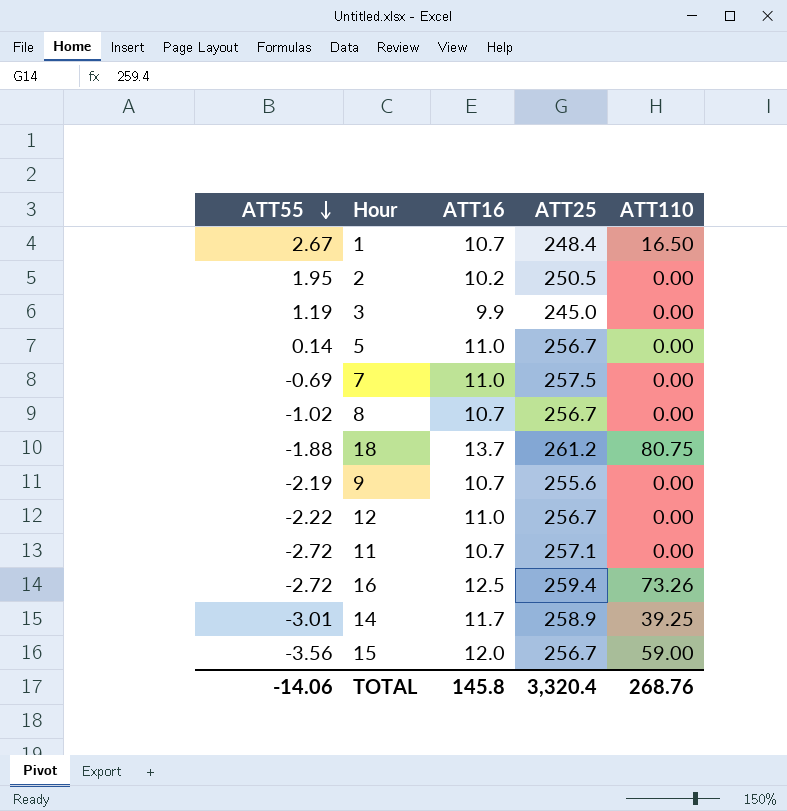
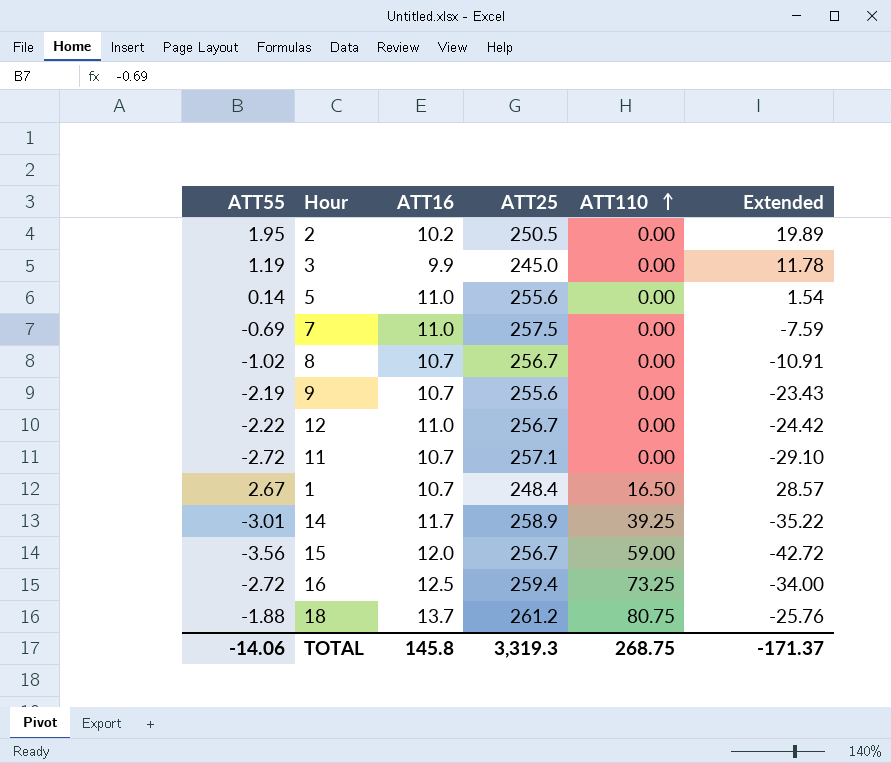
row order: ATT55 descending -> ATT110 ascending
column Extended | formula: none -> [ATT55] * [ATT16]
5 | ATT25: 256.7 -> 255.6
16 | ATT110: 73.26 -> 73.25
TOTAL | ATT25: 3,320.4 -> 3,319.3
TOTAL | ATT110: 268.76 -> 268.75

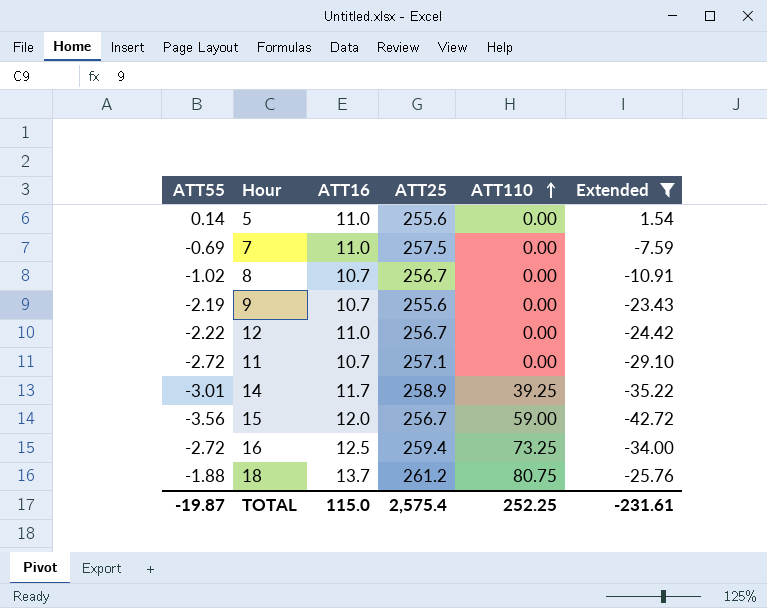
filter: none -> Extended <= 1.54
TOTAL | ATT55: -14.06 -> -19.87
TOTAL | ATT16: 145.8 -> 115.0
TOTAL | ATT25: 3,319.3 -> 2,575.4
TOTAL | ATT110: 268.75 -> 252.25
TOTAL | Extended: -171.37 -> -231.61

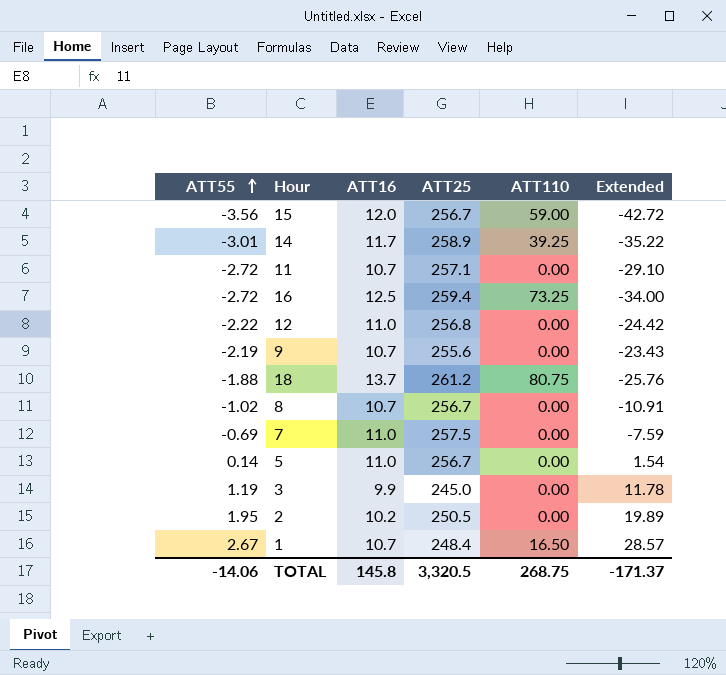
filter: Extended <= 1.54 -> none
row order: ATT110 ascending -> ATT55 ascending
12 | ATT25: 256.7 -> 256.8
5 | ATT25: 255.6 -> 256.7
TOTAL | ATT55: -19.87 -> -14.06
TOTAL | ATT16: 115.0 -> 145.8
TOTAL | ATT25: 2,575.4 -> 3,320.5
TOTAL | ATT110: 252.25 -> 268.75
TOTAL | Extended: -231.61 -> -171.37

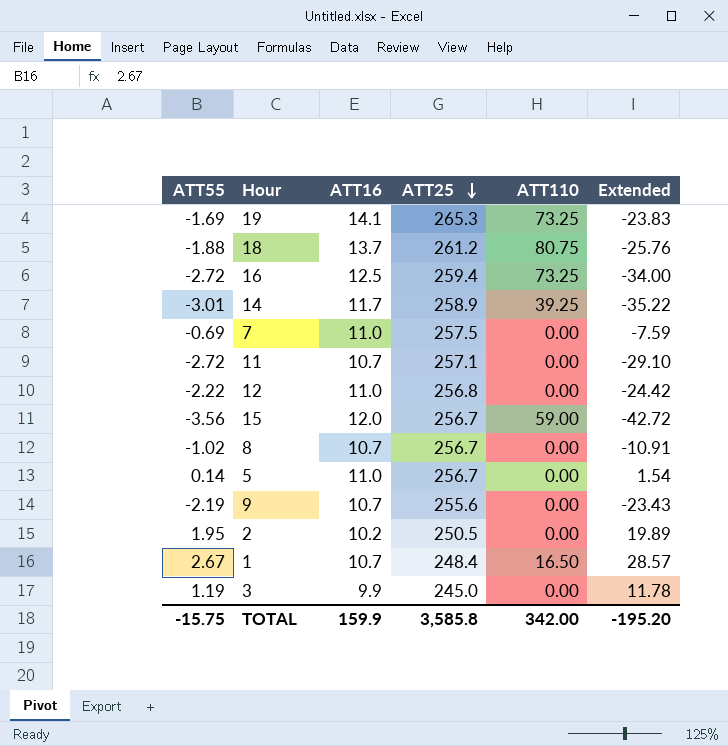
row order: ATT55 ascending -> ATT25 descending
row 19: none -> -1.69 | 14.1 | 265.3 | 73.25 | -23.83
TOTAL | ATT55: -14.06 -> -15.75
TOTAL | ATT16: 145.8 -> 159.9
TOTAL | ATT25: 3,320.5 -> 3,585.8
TOTAL | ATT110: 268.75 -> 342.00
TOTAL | Extended: -171.37 -> -195.20

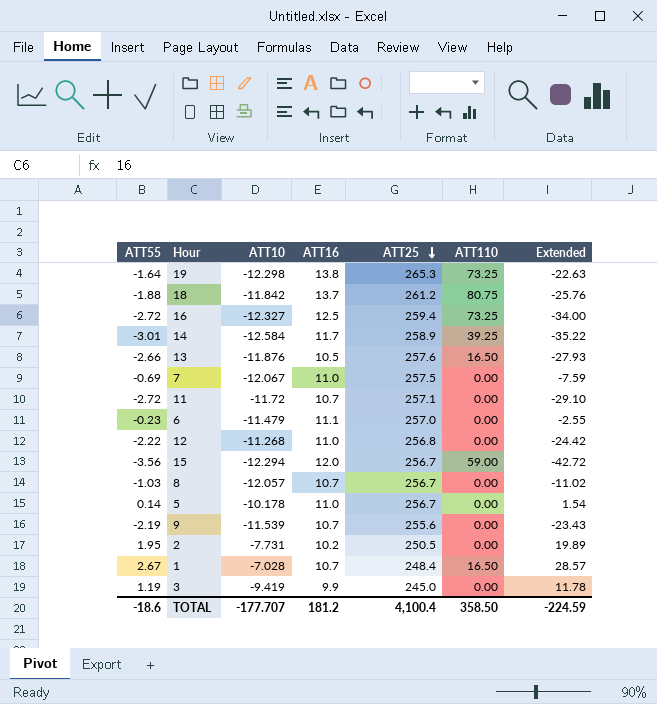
column ATT10 | position: none -> 3
19 | ATT55: -1.69 -> -1.64
19 | ATT16: 14.1 -> 13.8
19 | Extended: -23.83 -> -22.63
row 13: none -> -2.66 | -11.876 | 10.5 | 257.6 | 16.50 | -27.93
row 6: none -> -0.23 | -11.479 | 11.1 | 257.0 | 0.00 | -2.55
8 | ATT55: -1.02 -> -1.03
8 | Extended: -10.91 -> -11.02
TOTAL | ATT55: -15.75 -> -18.6
TOTAL | ATT16: 159.9 -> 181.2
TOTAL | ATT25: 3,585.8 -> 4,100.4
TOTAL | ATT110: 342.00 -> 358.50
TOTAL | Extended: -195.20 -> -224.59

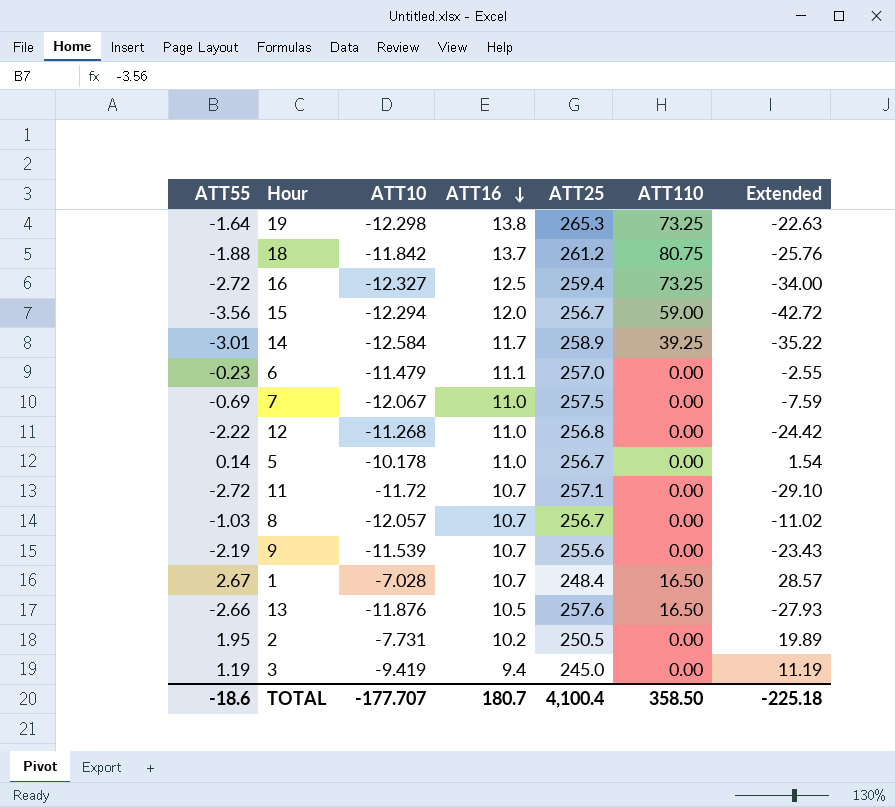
row order: ATT25 descending -> ATT16 descending
3 | ATT16: 9.9 -> 9.4
3 | Extended: 11.78 -> 11.19
TOTAL | ATT16: 181.2 -> 180.7
TOTAL | Extended: -224.59 -> -225.18

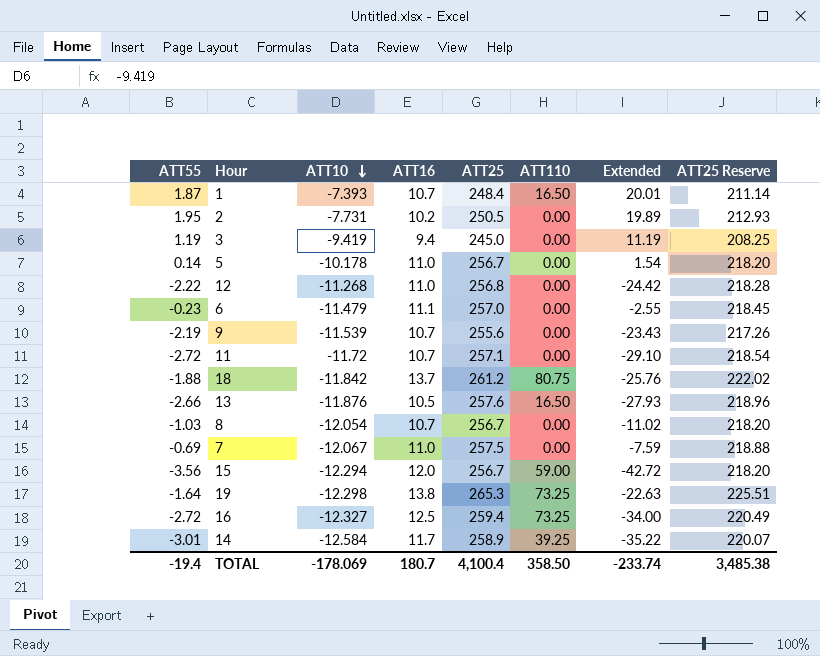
row order: ATT16 descending -> ATT10 descending
column ATT25 Reserve | formula: none -> [ATT25] * 0.85
1 | ATT55: 2.67 -> 1.87
1 | ATT10: -7.028 -> -7.393
1 | Extended: 28.57 -> 20.01
8 | ATT10: -12.057 -> -12.054
TOTAL | ATT55: -18.6 -> -19.4
TOTAL | ATT10: -177.707 -> -178.069
TOTAL | Extended: -225.18 -> -233.74

